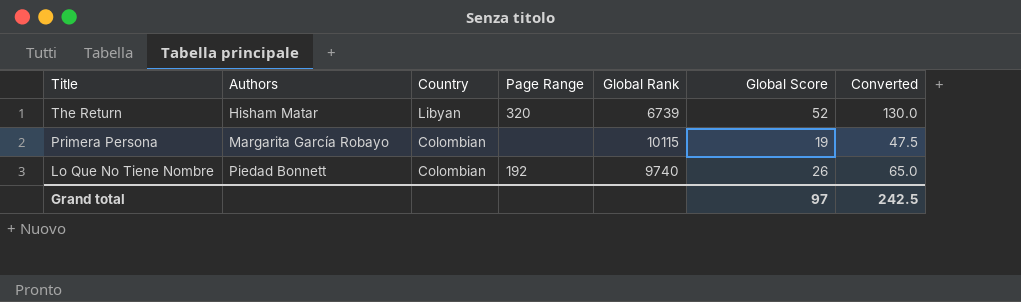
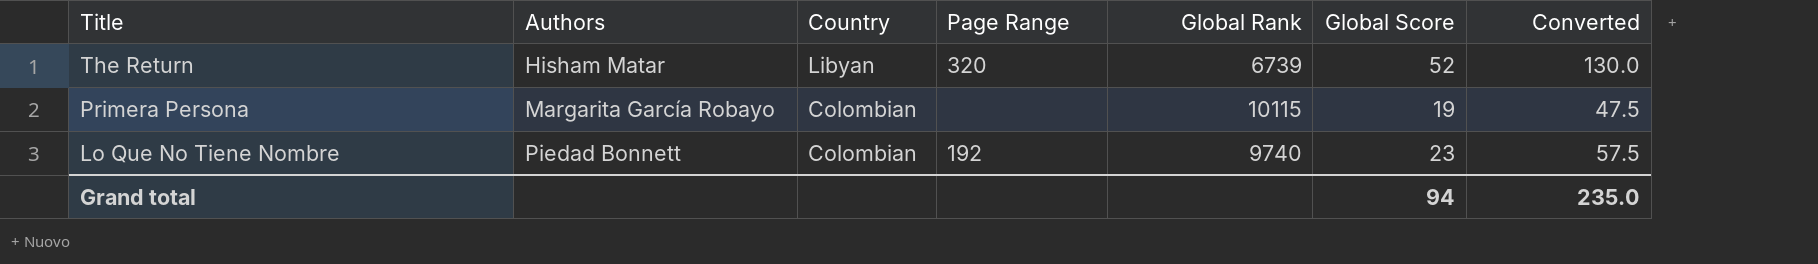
Lo Que No Tiene Nombre | Global Score: 26 -> 23
Lo Que No Tiene Nombre | Converted: 65.0 -> 57.5
Grand total | Global Score: 97 -> 94
Grand total | Converted: 242.5 -> 235.0

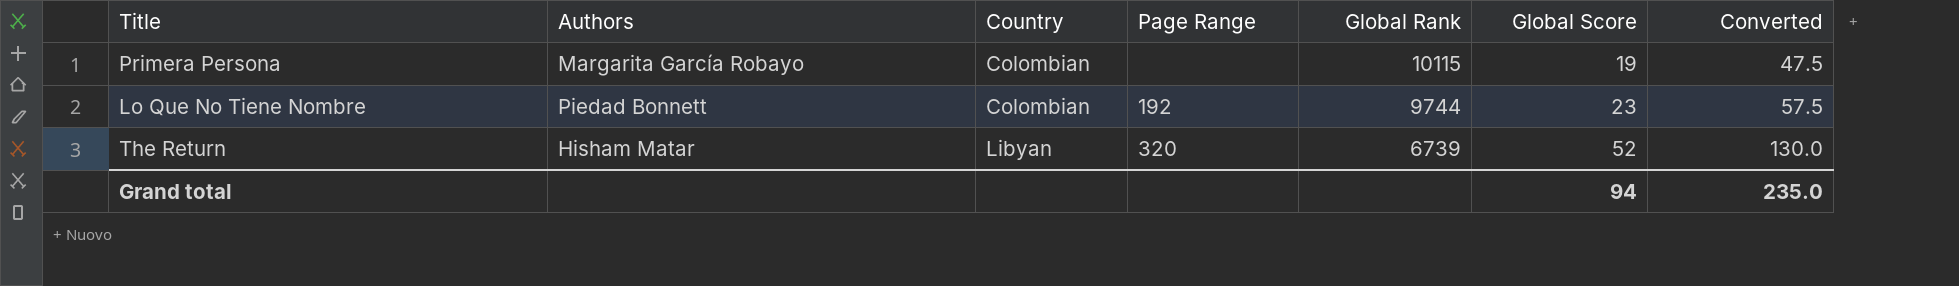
row order: Title descending -> Country ascending
Lo Que No Tiene Nombre | Global Rank: 9740 -> 9744

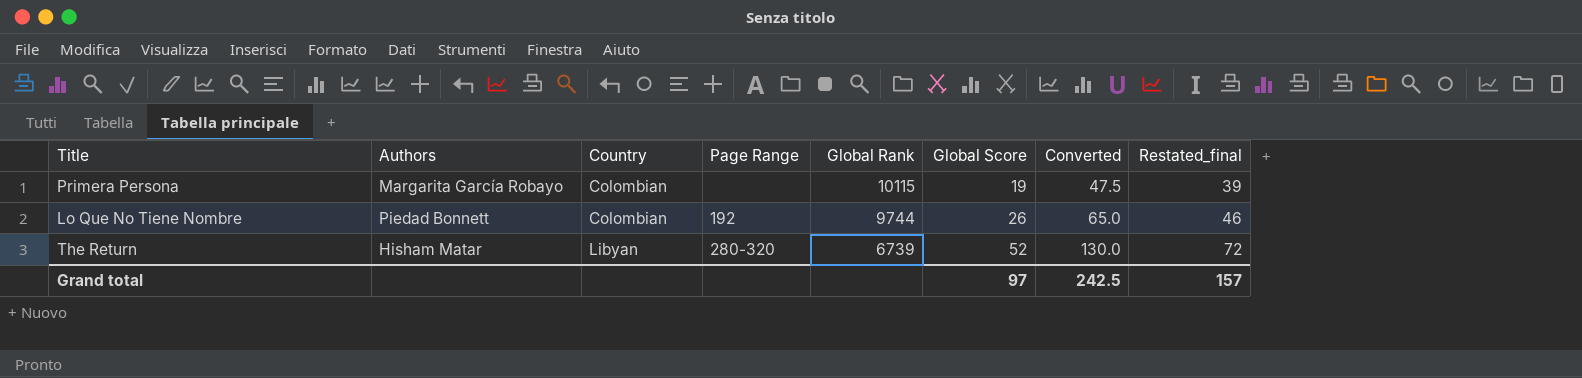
column Restated_final | formula: none -> [Global Score] + 20
Lo Que No Tiene Nombre | Global Score: 23 -> 26
Lo Que No Tiene Nombre | Converted: 57.5 -> 65.0
The Return | Page Range: 320 -> 280-320
Grand total | Global Score: 94 -> 97
Grand total | Converted: 235.0 -> 242.5

